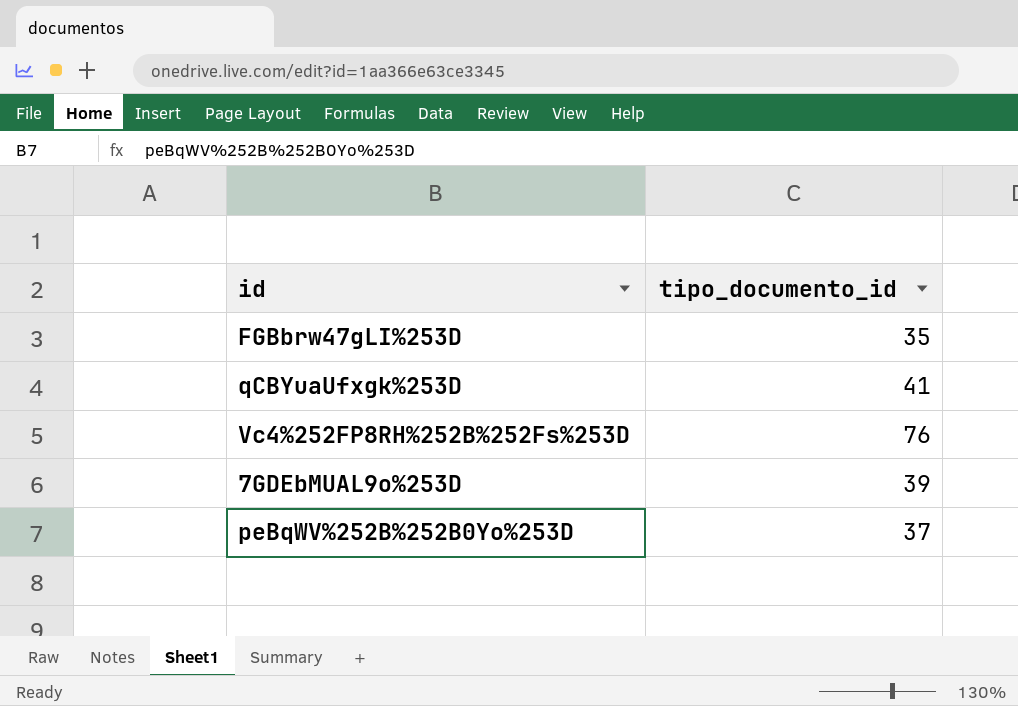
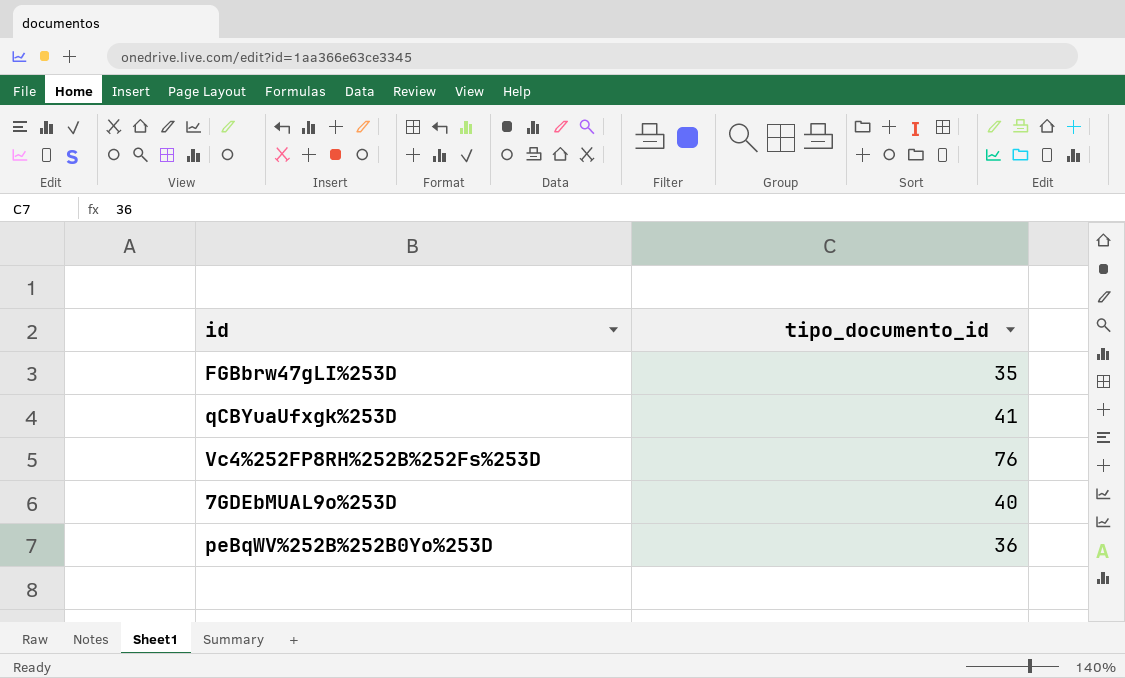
7GDEbMUAL9o%253D | tipo_documento_id: 39 -> 40
peBqWV%252B%252B0Yo%253D | tipo_documento_id: 37 -> 36

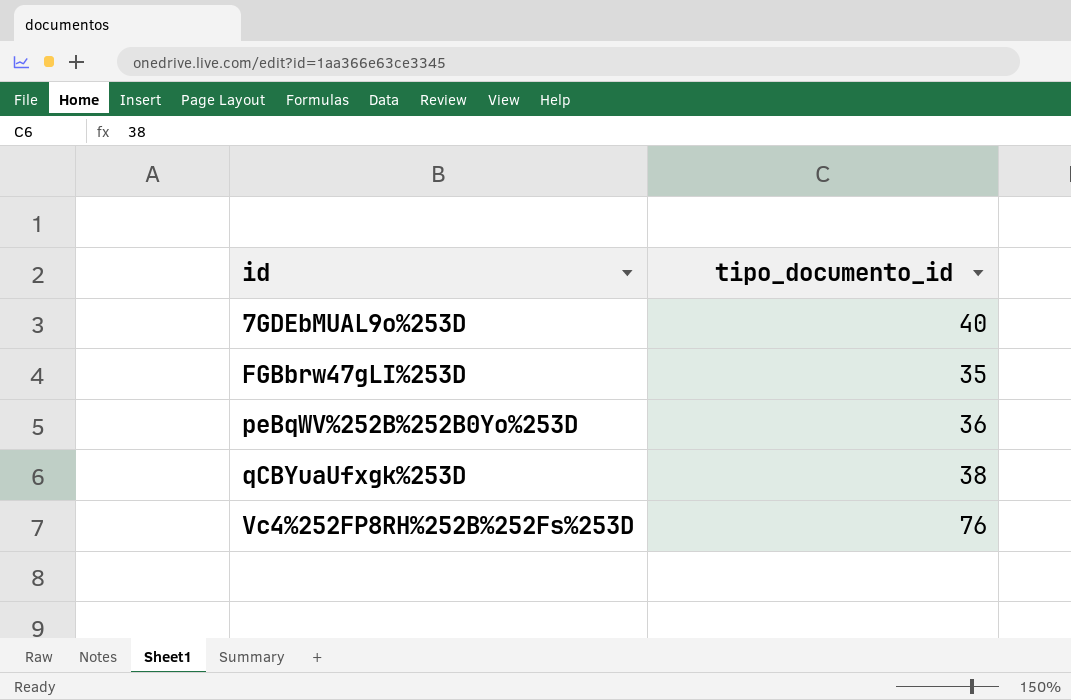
row order: none -> id ascending
qCBYuaUfxgk%253D | tipo_documento_id: 41 -> 38

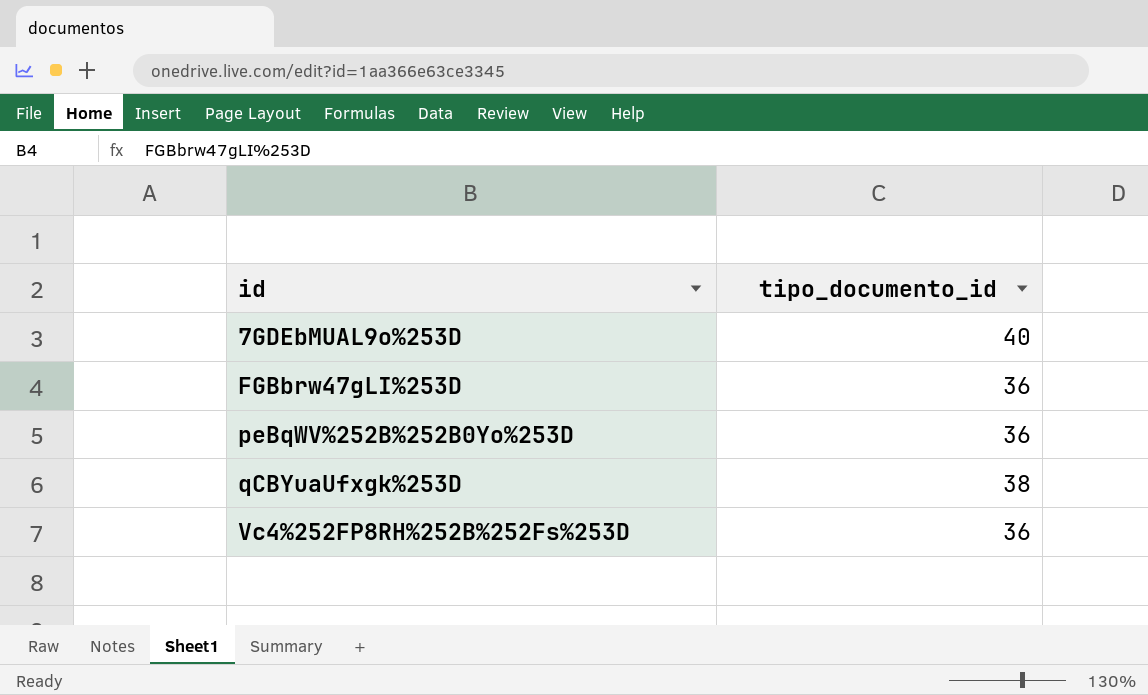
FGBbrw47gLI%253D | tipo_documento_id: 35 -> 36
Vc4%252FP8RH%252B%252Fs%253D | tipo_documento_id: 76 -> 36

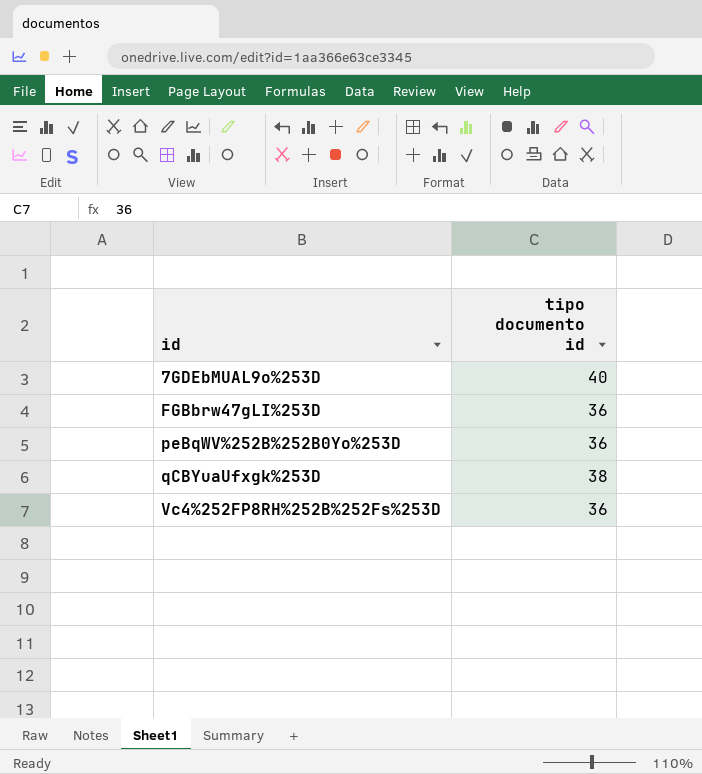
column name: tipo_documento_id -> tipo documento id

